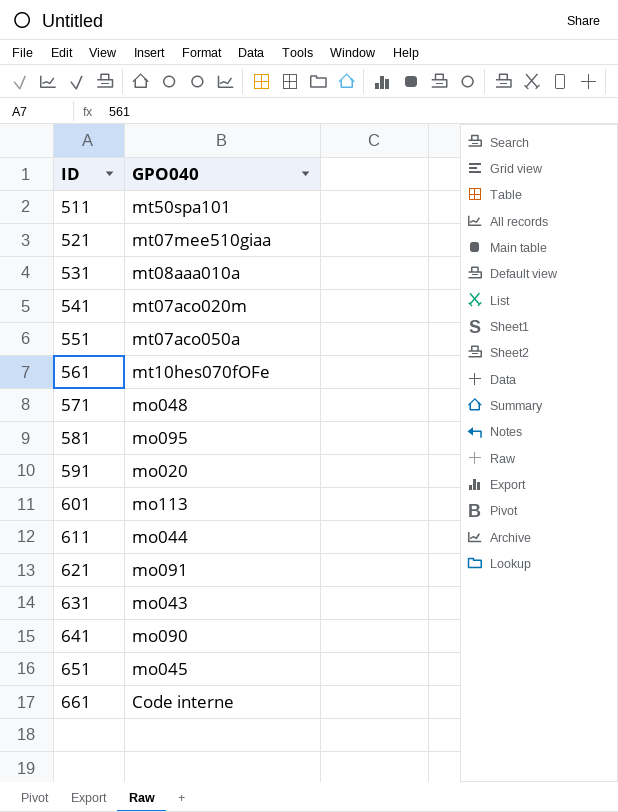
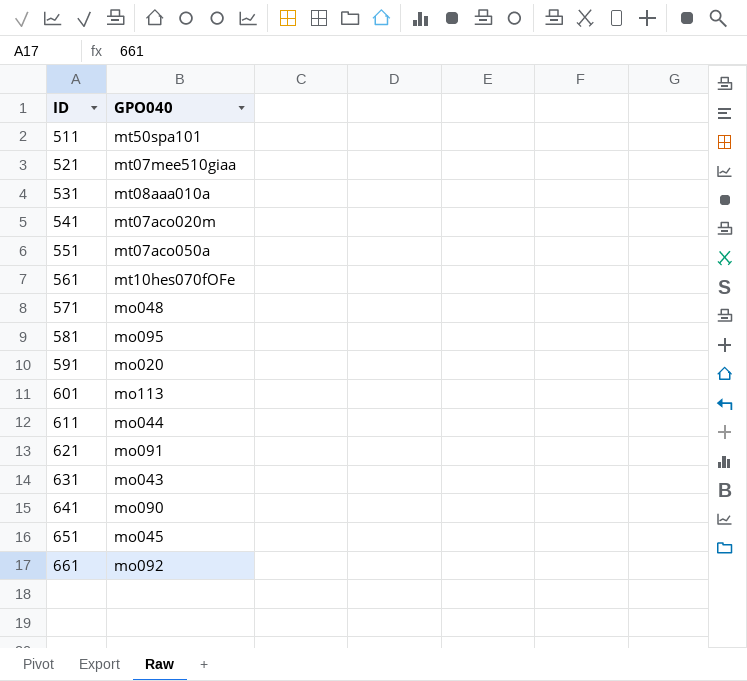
661 | GPO040: Code interne -> mo092

